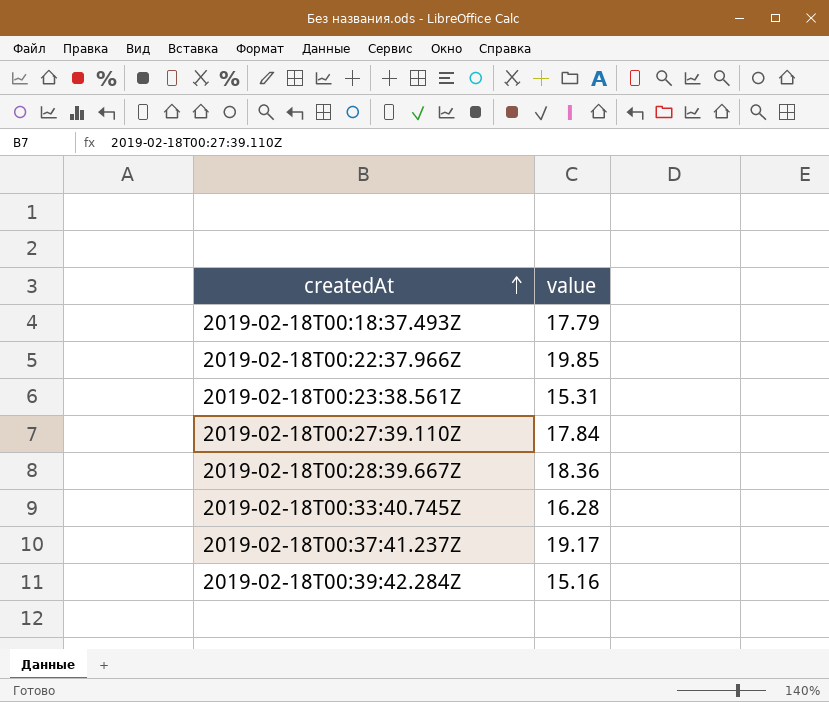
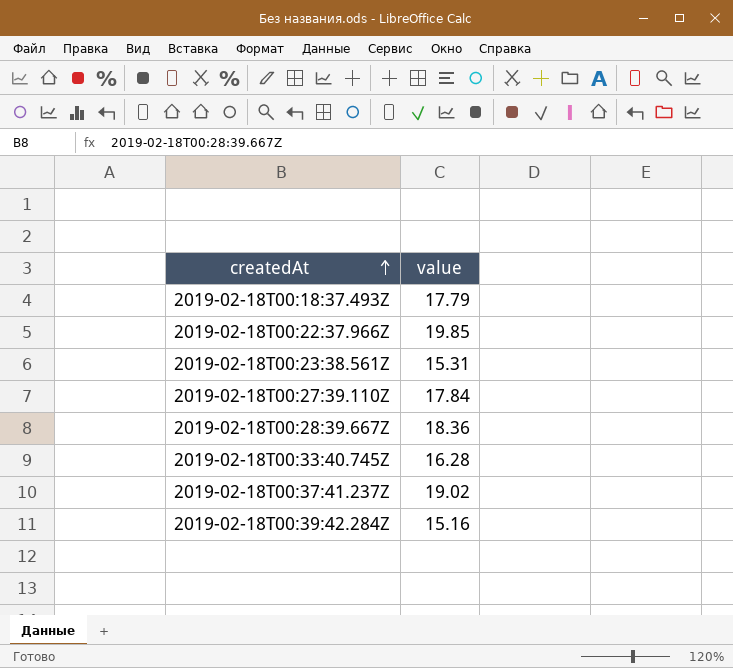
2019-02-18T00:37:41.237Z | value: 19.17 -> 19.02

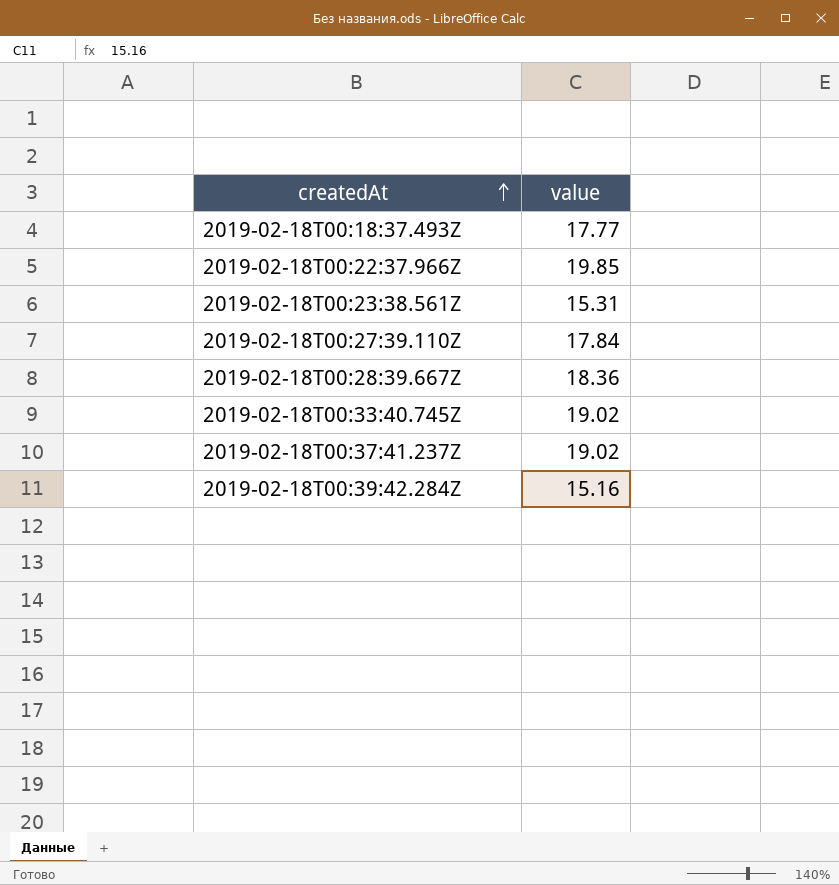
2019-02-18T00:18:37.493Z | value: 17.79 -> 17.77
2019-02-18T00:33:40.745Z | value: 16.28 -> 19.02

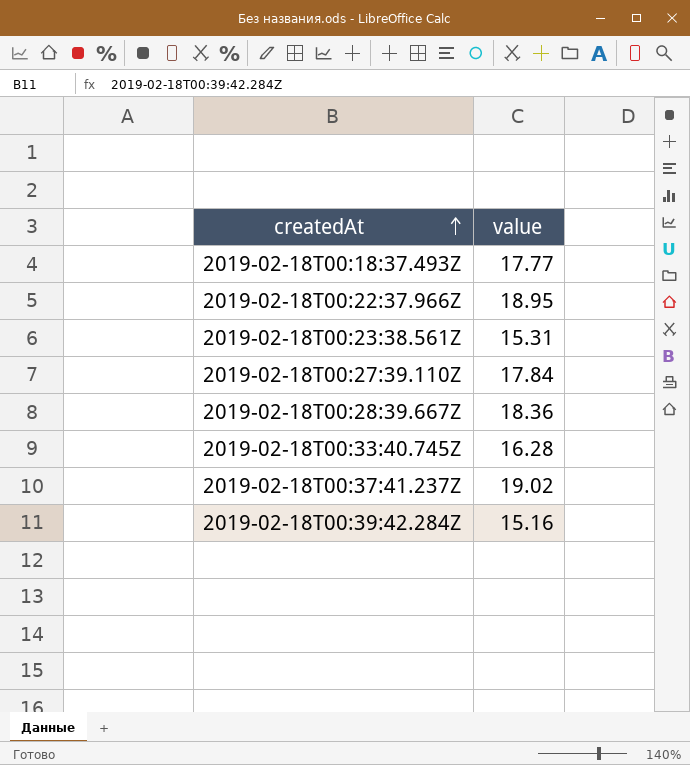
2019-02-18T00:22:37.966Z | value: 19.85 -> 18.95
2019-02-18T00:33:40.745Z | value: 19.02 -> 16.28

